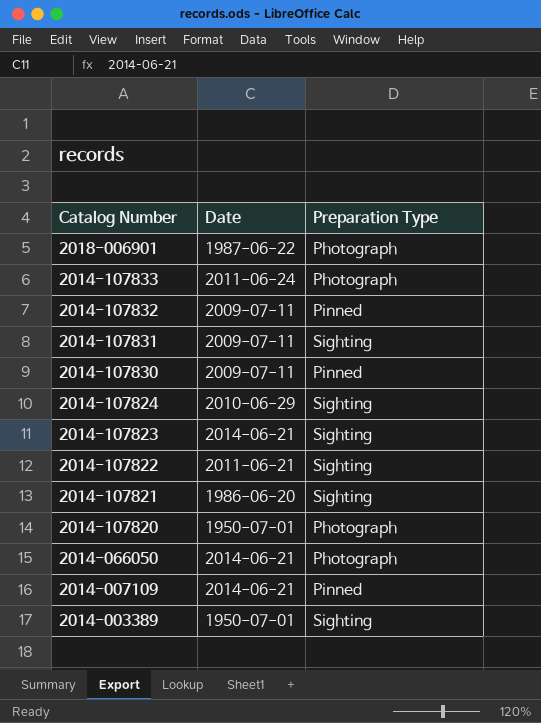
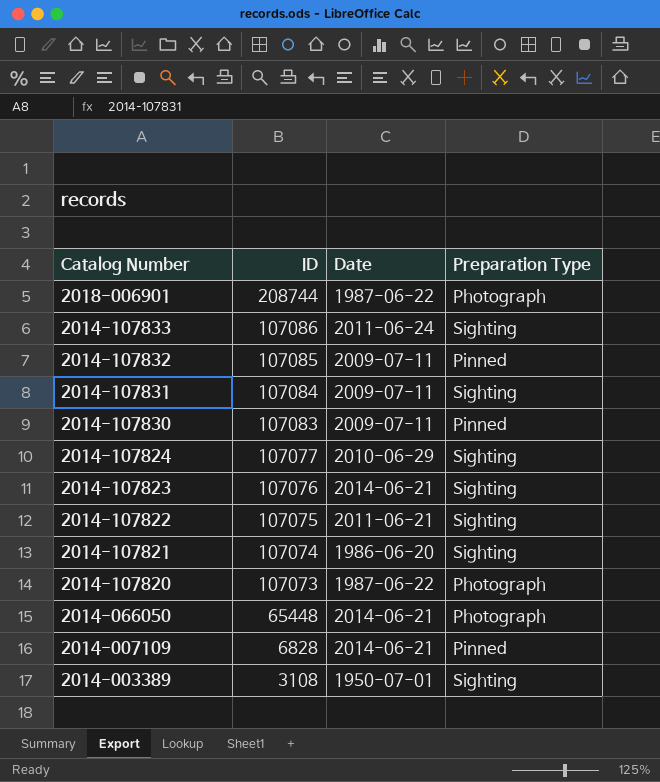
column ID | position: none -> 2
2014-107833 | Preparation Type: Photograph -> Sighting
2014-107820 | Date: 1950-07-01 -> 1987-06-22

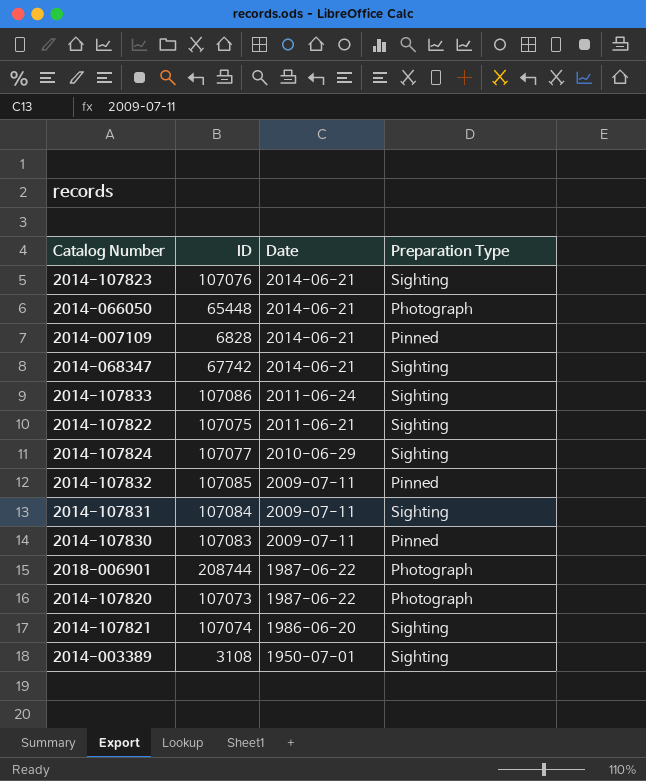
row order: Catalog Number descending -> Date descending
row 2014-068347: none -> 67742 | 2014-06-21 | Sighting

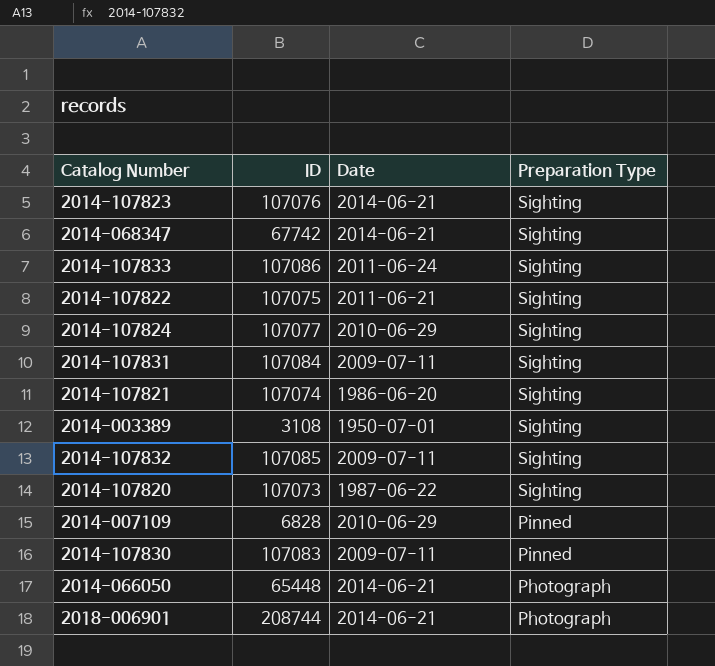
row order: Date descending -> Preparation Type descending
2014-107832 | Preparation Type: Pinned -> Sighting
2014-107820 | Preparation Type: Photograph -> Sighting
2014-007109 | Date: 2014-06-21 -> 2010-06-29
2018-006901 | Date: 1987-06-22 -> 2014-06-21

